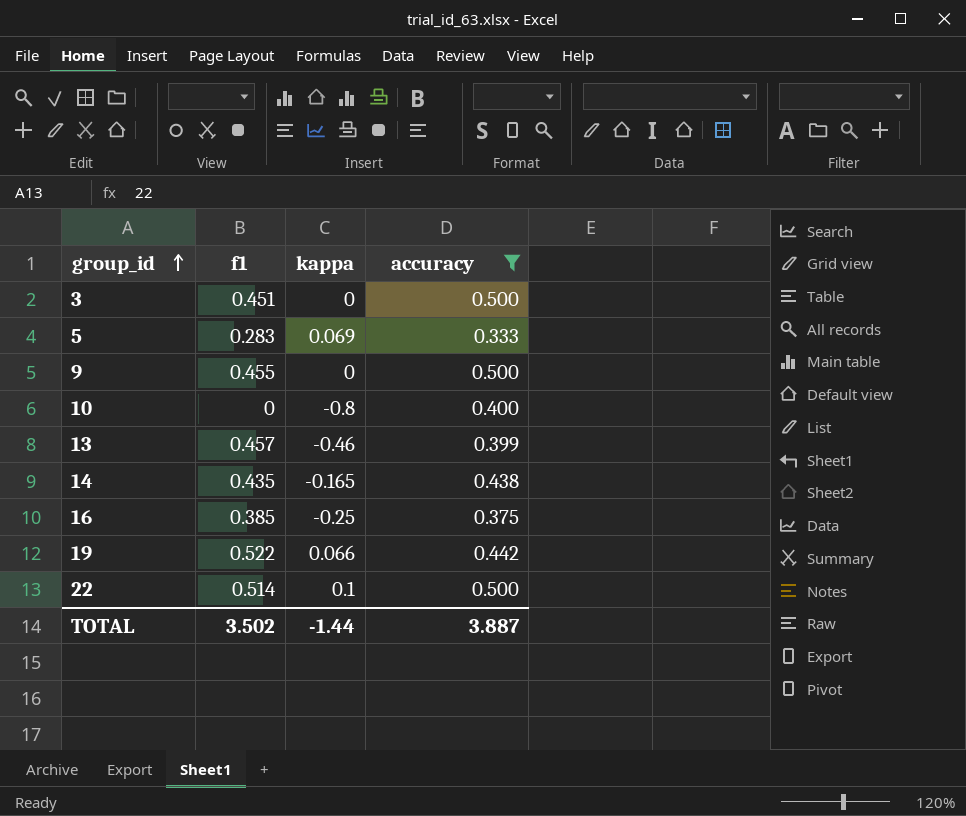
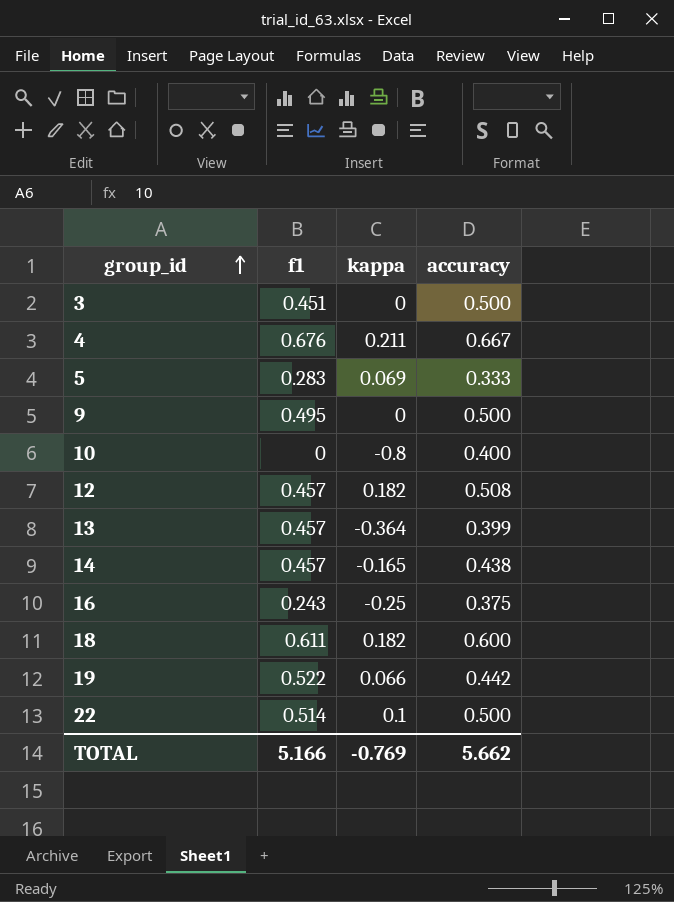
filter: accuracy <= 0.500 -> none
9 | f1: 0.455 -> 0.495
13 | kappa: -0.46 -> -0.364
14 | f1: 0.435 -> 0.457
16 | f1: 0.385 -> 0.243
TOTAL | f1: 3.502 -> 5.166
TOTAL | kappa: -1.44 -> -0.769
TOTAL | accuracy: 3.887 -> 5.662

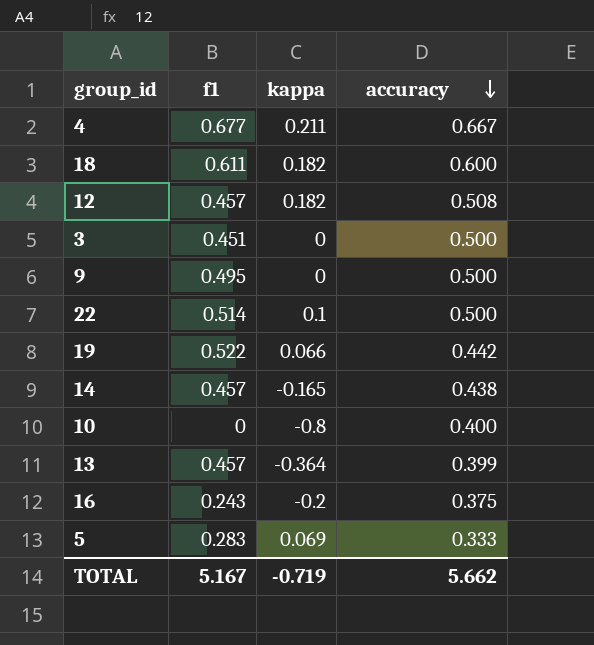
row order: group_id ascending -> accuracy descending
4 | f1: 0.676 -> 0.677
16 | kappa: -0.25 -> -0.2
TOTAL | f1: 5.166 -> 5.167
TOTAL | kappa: -0.769 -> -0.719

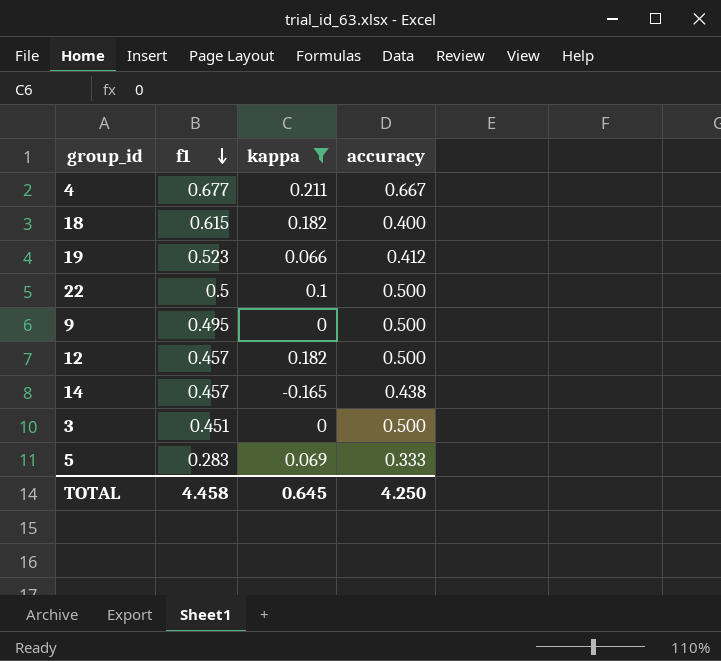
filter: none -> kappa >= -0.165
row order: accuracy descending -> f1 descending
18 | f1: 0.611 -> 0.615
18 | accuracy: 0.600 -> 0.400
19 | f1: 0.522 -> 0.523
19 | accuracy: 0.442 -> 0.412
22 | f1: 0.514 -> 0.5
12 | accuracy: 0.508 -> 0.500
TOTAL | f1: 5.167 -> 4.458
TOTAL | kappa: -0.719 -> 0.645
TOTAL | accuracy: 5.662 -> 4.250

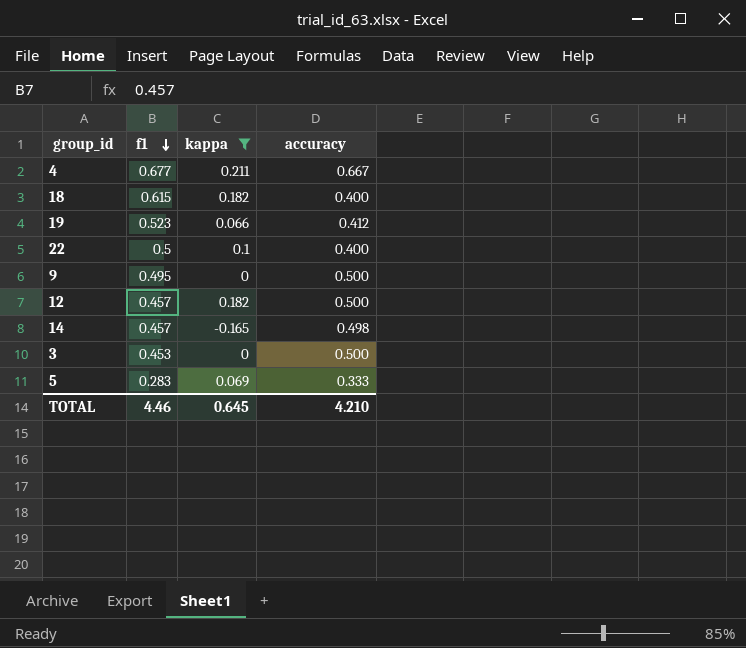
22 | accuracy: 0.500 -> 0.400
14 | accuracy: 0.438 -> 0.498
3 | f1: 0.451 -> 0.453
TOTAL | f1: 4.458 -> 4.46
TOTAL | accuracy: 4.250 -> 4.210

